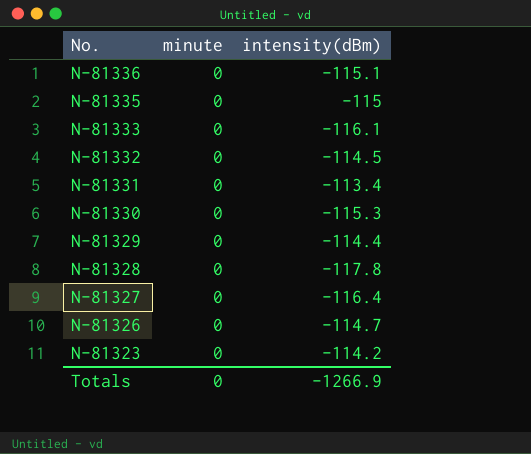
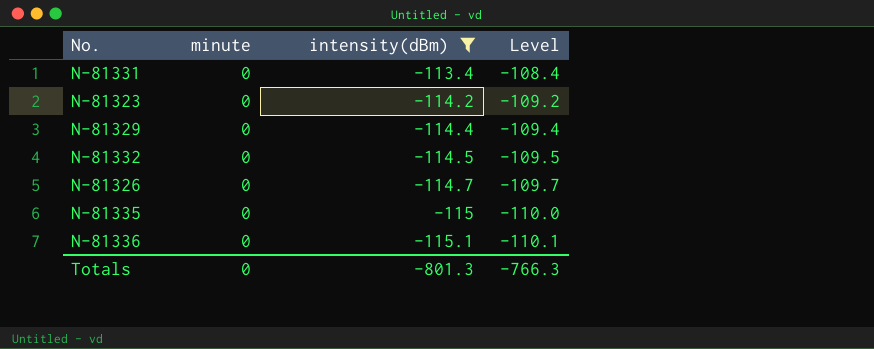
filter: none -> intensity(dBm) >= -115.1
row order: No. descending -> intensity(dBm) descending
column Level | formula: none -> [intensity(dBm)] + 5
Totals | intensity(dBm): -1266.9 -> -801.3

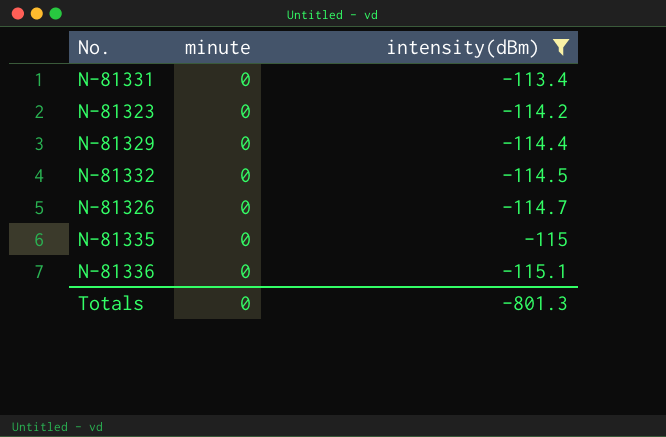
column Level | formula: [intensity(dBm)] + 5 -> none

